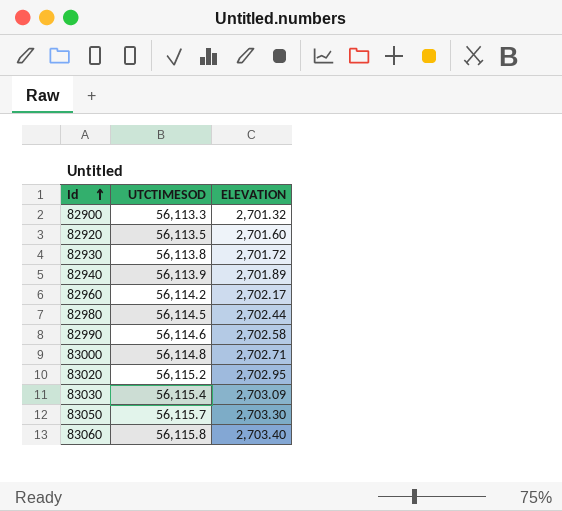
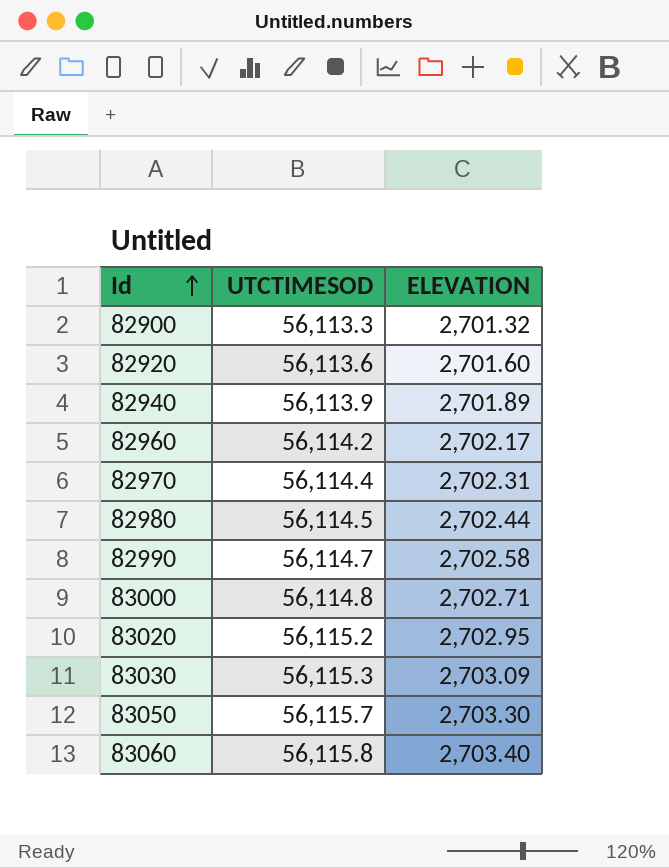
row 82930: 56,113.8 | 2,701.72 -> none
82920 | UTCTIMESOD: 56,113.5 -> 56,113.6
row 82970: none -> 56,114.4 | 2,702.31
82990 | UTCTIMESOD: 56,114.6 -> 56,114.7
83030 | UTCTIMESOD: 56,115.4 -> 56,115.3

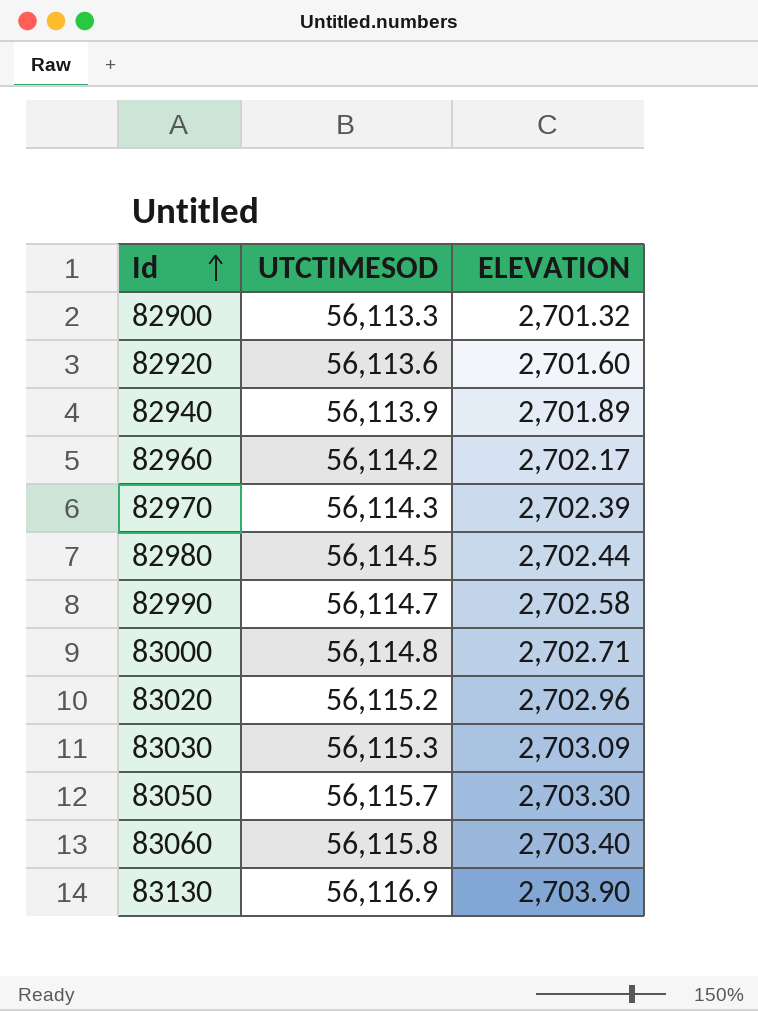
82970 | UTCTIMESOD: 56,114.4 -> 56,114.3
82970 | ELEVATION: 2,702.31 -> 2,702.39
83020 | ELEVATION: 2,702.95 -> 2,702.96
row 83130: none -> 56,116.9 | 2,703.90

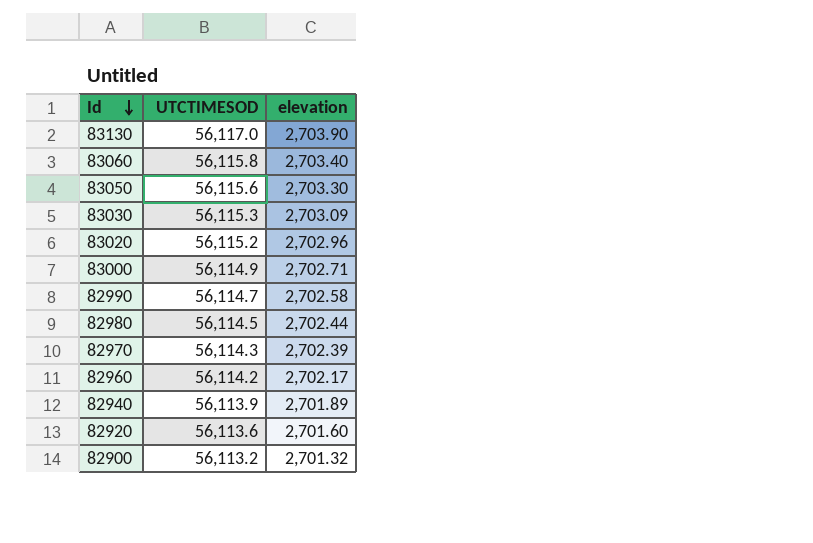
row order: Id ascending -> Id descending
column name: ELEVATION -> elevation
83130 | UTCTIMESOD: 56,116.9 -> 56,117.0
83050 | UTCTIMESOD: 56,115.7 -> 56,115.6
83000 | UTCTIMESOD: 56,114.8 -> 56,114.9
82900 | UTCTIMESOD: 56,113.3 -> 56,113.2

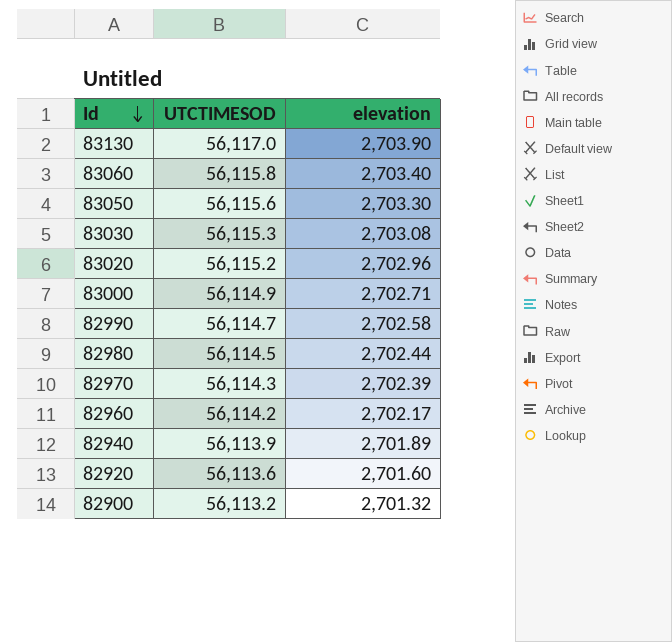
83030 | elevation: 2,703.09 -> 2,703.08

